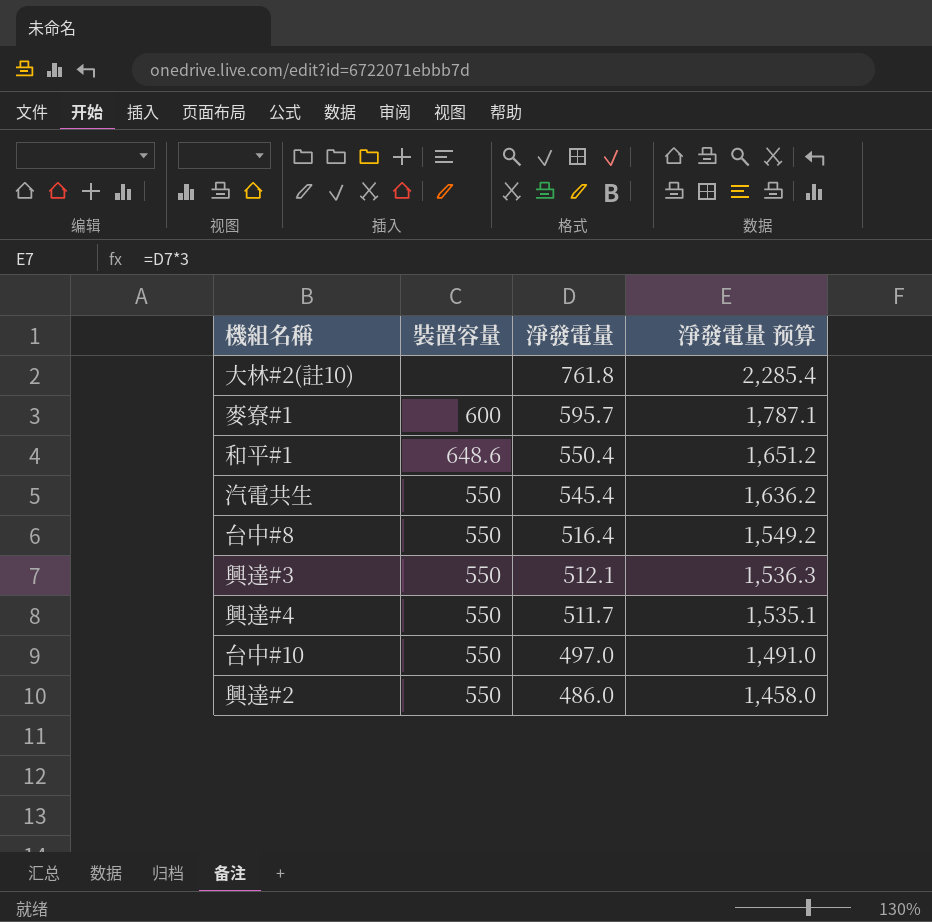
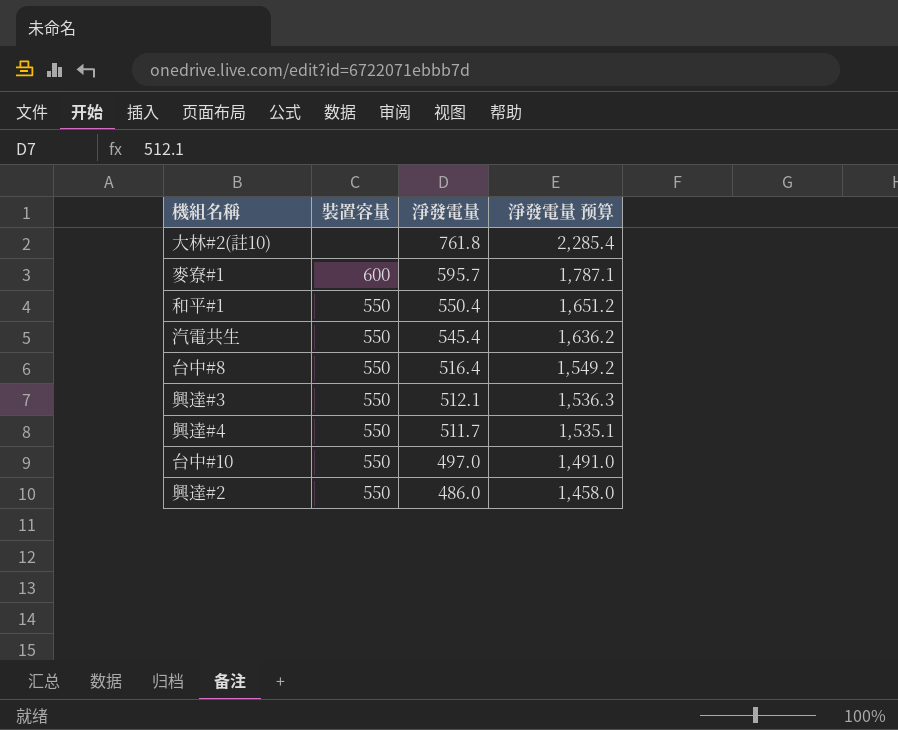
和平#1 | 裝置容量: 648.6 -> 550

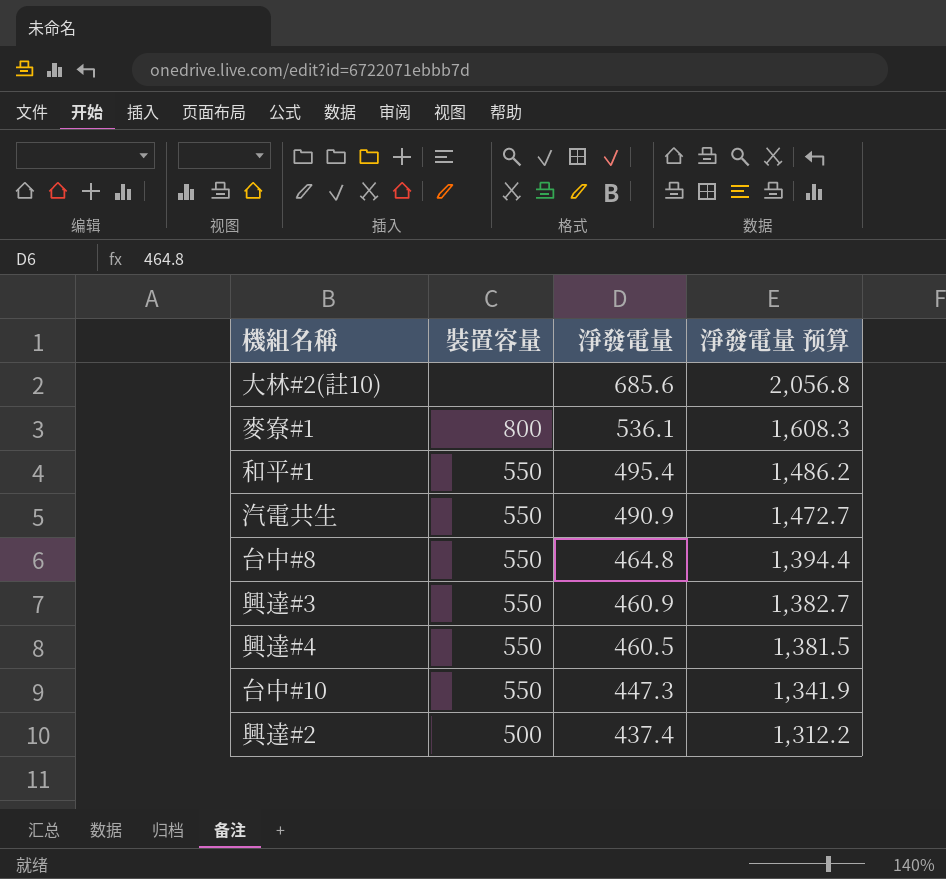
大林#2(註10) | 淨發電量: 761.8 -> 685.6
大林#2(註10) | 淨發電量 预算: 2,285.4 -> 2,056.8
麥寮#1 | 裝置容量: 600 -> 800
麥寮#1 | 淨發電量: 595.7 -> 536.1
麥寮#1 | 淨發電量 预算: 1,787.1 -> 1,608.3
和平#1 | 淨發電量: 550.4 -> 495.4
和平#1 | 淨發電量 预算: 1,651.2 -> 1,486.2
汽電共生 | 淨發電量: 545.4 -> 490.9
汽電共生 | 淨發電量 预算: 1,636.2 -> 1,472.7
台中#8 | 淨發電量: 516.4 -> 464.8
台中#8 | 淨發電量 预算: 1,549.2 -> 1,394.4
興達#3 | 淨發電量: 512.1 -> 460.9
興達#3 | 淨發電量 预算: 1,536.3 -> 1,382.7
興達#4 | 淨發電量: 511.7 -> 460.5
興達#4 | 淨發電量 预算: 1,535.1 -> 1,381.5
台中#10 | 淨發電量: 497.0 -> 447.3
台中#10 | 淨發電量 预算: 1,491.0 -> 1,341.9
興達#2 | 裝置容量: 550 -> 500
興達#2 | 淨發電量: 486.0 -> 437.4
興達#2 | 淨發電量 预算: 1,458.0 -> 1,312.2

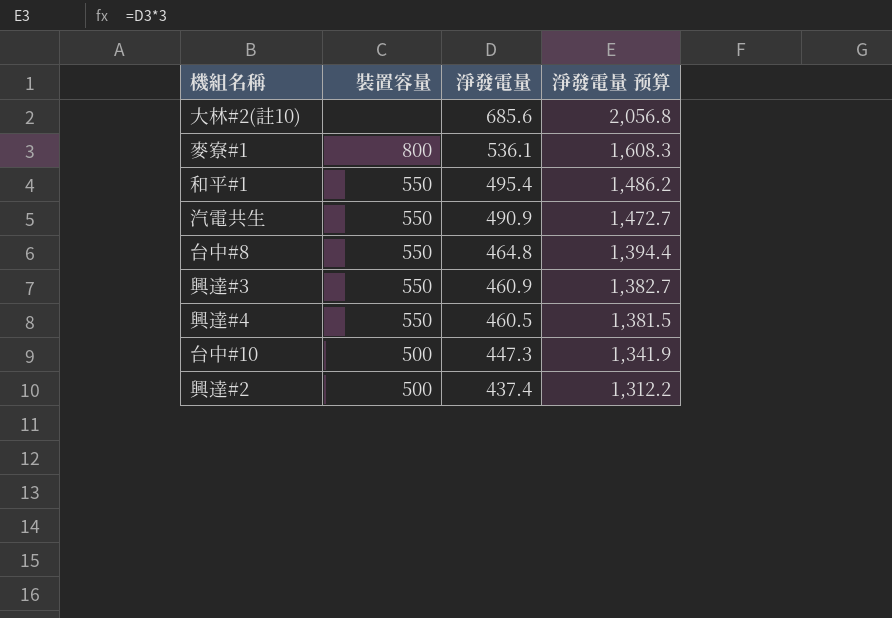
台中#10 | 裝置容量: 550 -> 500

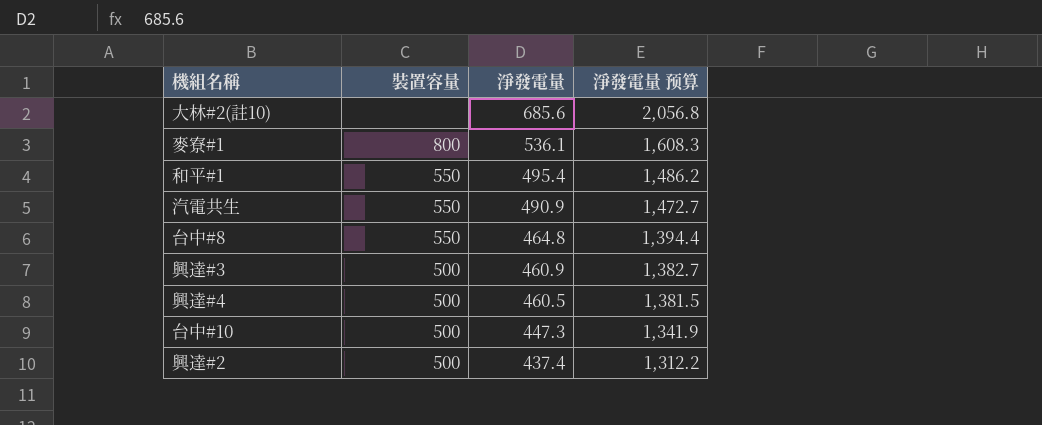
興達#3 | 裝置容量: 550 -> 500
興達#4 | 裝置容量: 550 -> 500

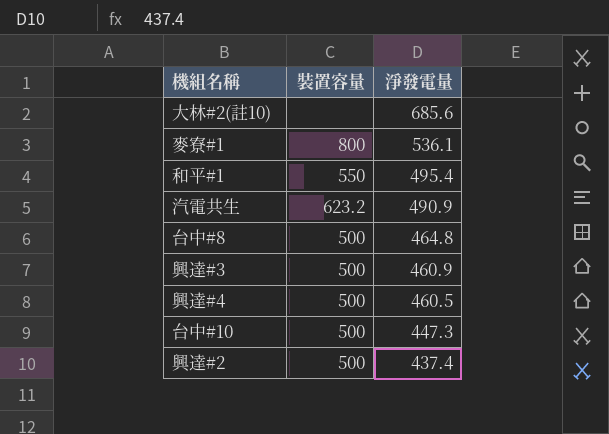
column 淨發電量 预算 | formula: [淨發電量] * 3 -> none
汽電共生 | 裝置容量: 550 -> 623.2
台中#8 | 裝置容量: 550 -> 500

